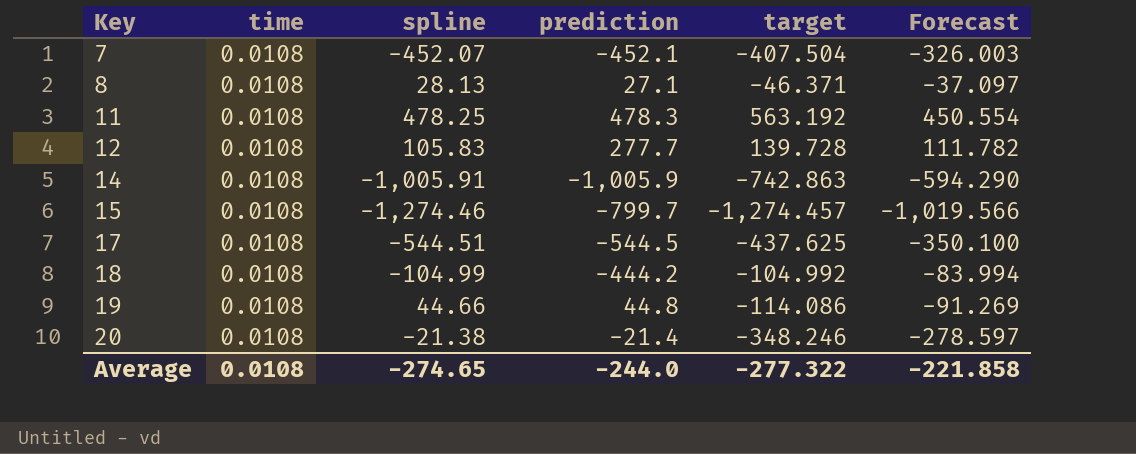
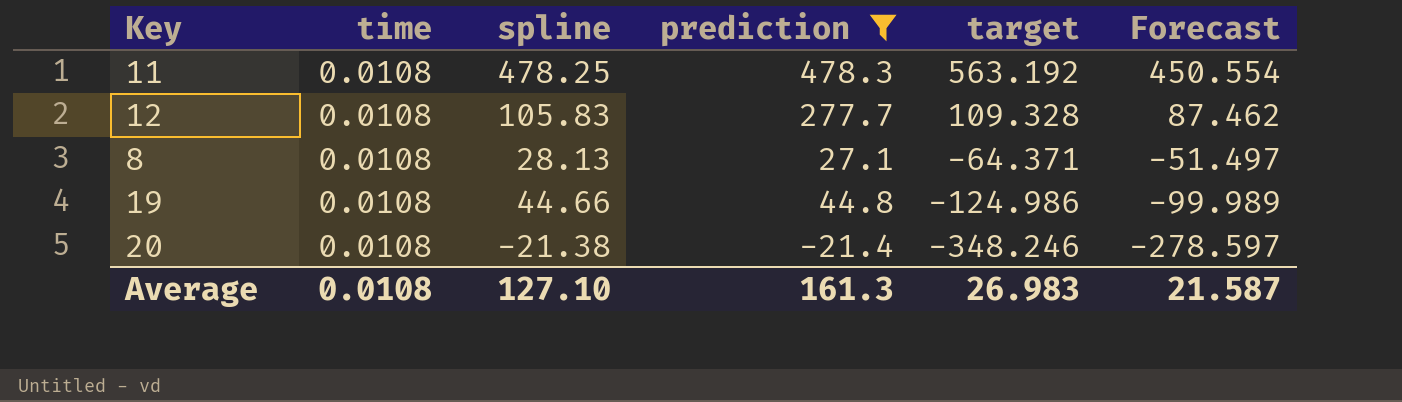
filter: none -> prediction >= -21.4
row order: Key ascending -> target descending
12 | target: 139.728 -> 109.328
12 | Forecast: 111.782 -> 87.462
8 | target: -46.371 -> -64.371
8 | Forecast: -37.097 -> -51.497
19 | target: -114.086 -> -124.986
19 | Forecast: -91.269 -> -99.989
Average | spline: -274.65 -> 127.10
Average | prediction: -244.0 -> 161.3
Average | target: -277.322 -> 26.983
Average | Forecast: -221.858 -> 21.587

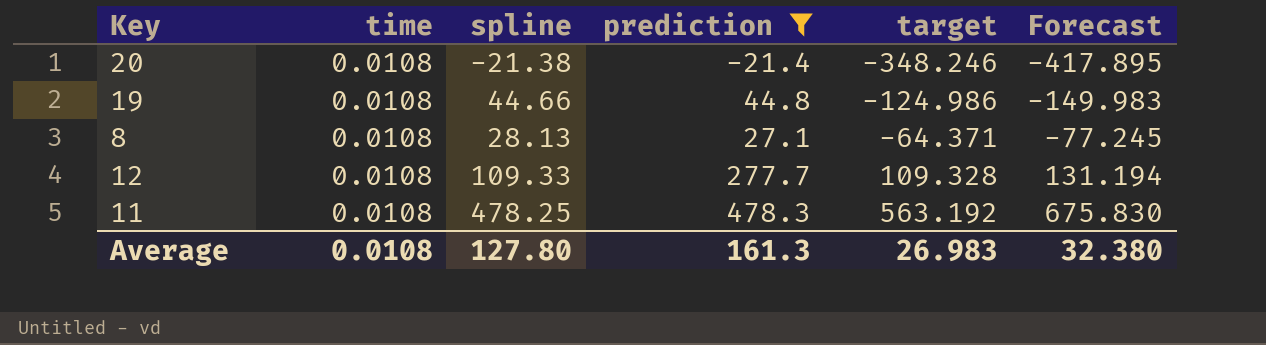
row order: target descending -> target ascending
column Forecast | formula: [target] * 0.8 -> [target] * 1.2
12 | spline: 105.83 -> 109.33
Average | spline: 127.10 -> 127.80
Average | Forecast: 21.587 -> 32.380

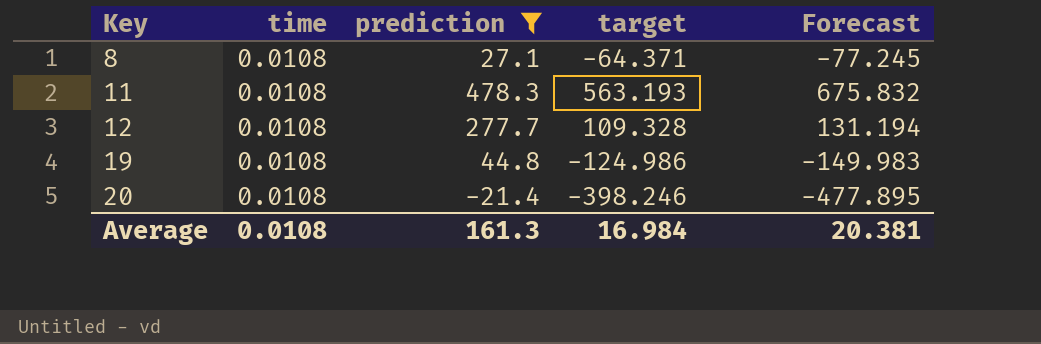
row order: target ascending -> Key ascending
column spline | position: 3 -> none
11 | target: 563.192 -> 563.193
11 | Forecast: 675.830 -> 675.832
20 | target: -348.246 -> -398.246
20 | Forecast: -417.895 -> -477.895
Average | target: 26.983 -> 16.984
Average | Forecast: 32.380 -> 20.381

